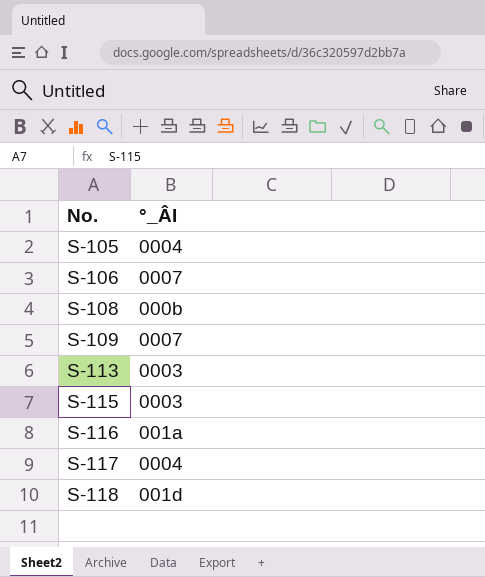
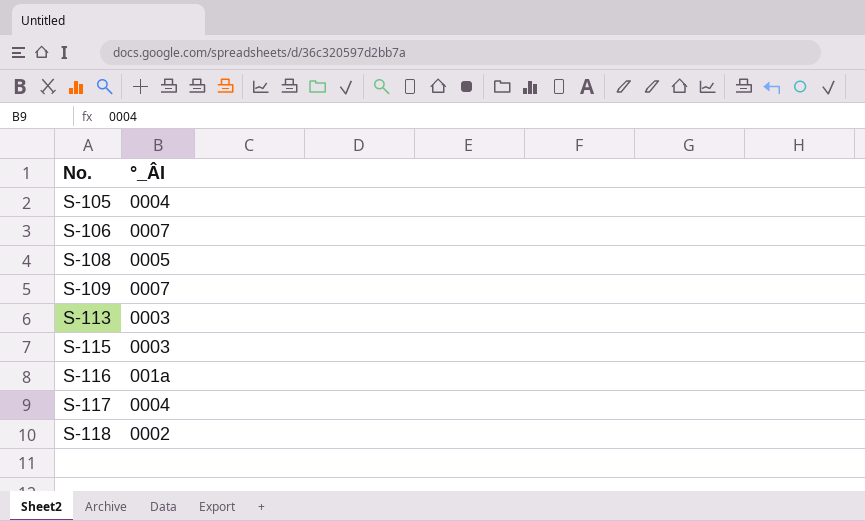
S-108 | °_ÂI: 000b -> 0005
S-118 | °_ÂI: 001d -> 0002

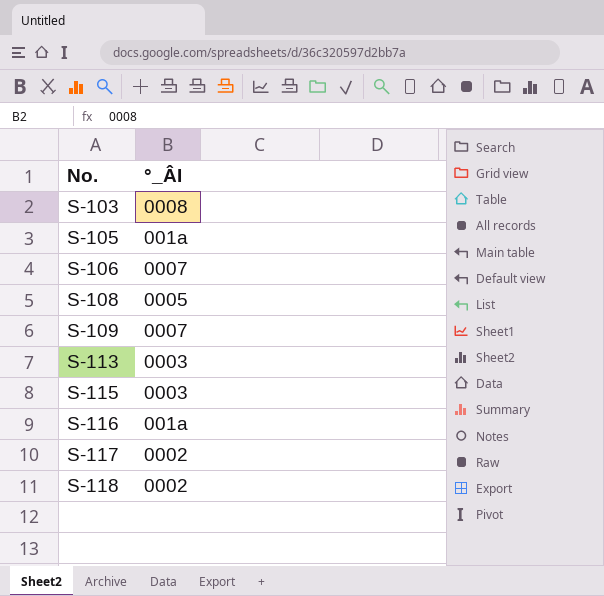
row S-103: none -> 0008
S-105 | °_ÂI: 0004 -> 001a
S-117 | °_ÂI: 0004 -> 0002

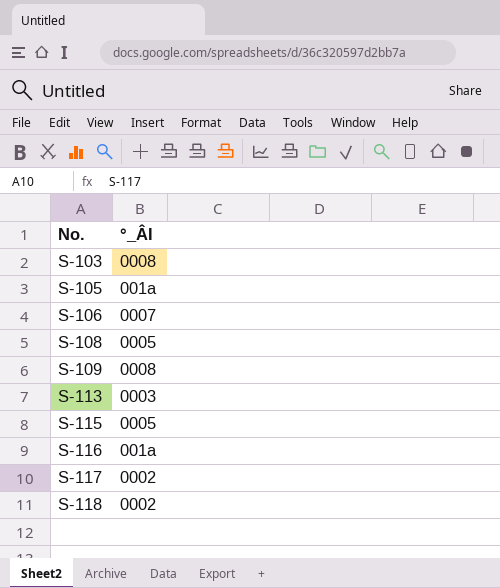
S-109 | °_ÂI: 0007 -> 0008
S-115 | °_ÂI: 0003 -> 0005

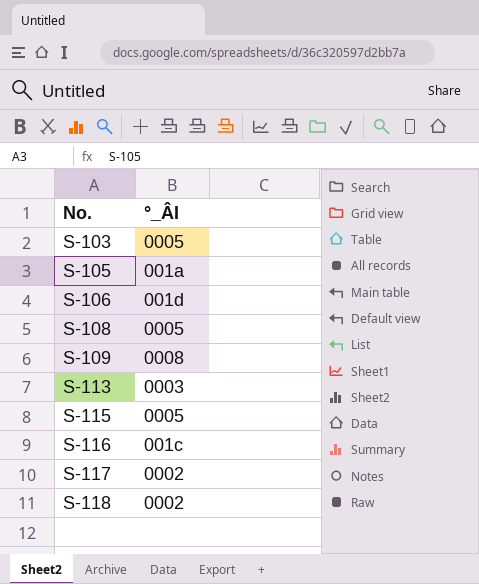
S-103 | °_ÂI: 0008 -> 0005
S-106 | °_ÂI: 0007 -> 001d
S-116 | °_ÂI: 001a -> 001c

